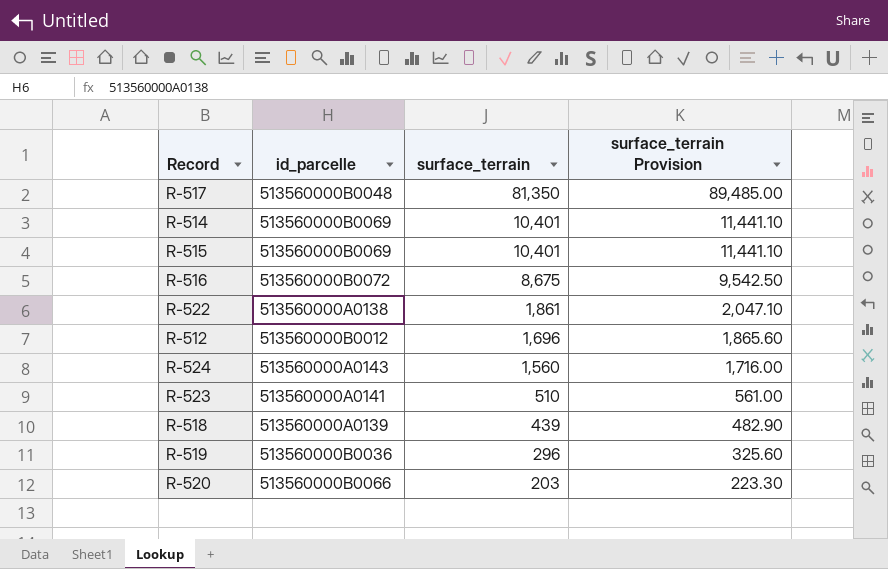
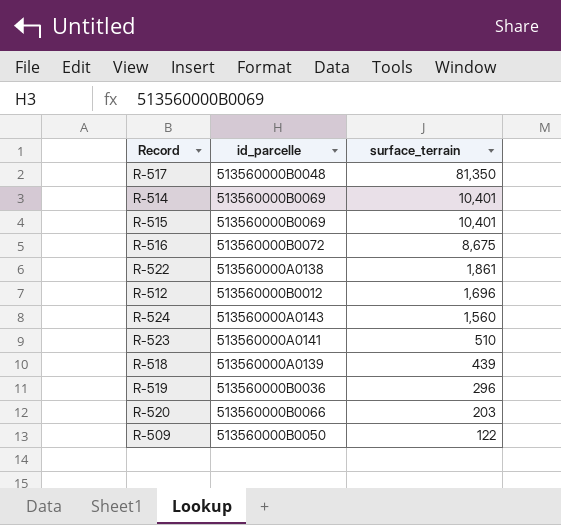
column surface_terrain Provision | formula: [surface_terrain] * 1.1 -> none
row R-509: none -> 513560000B0050 | 122

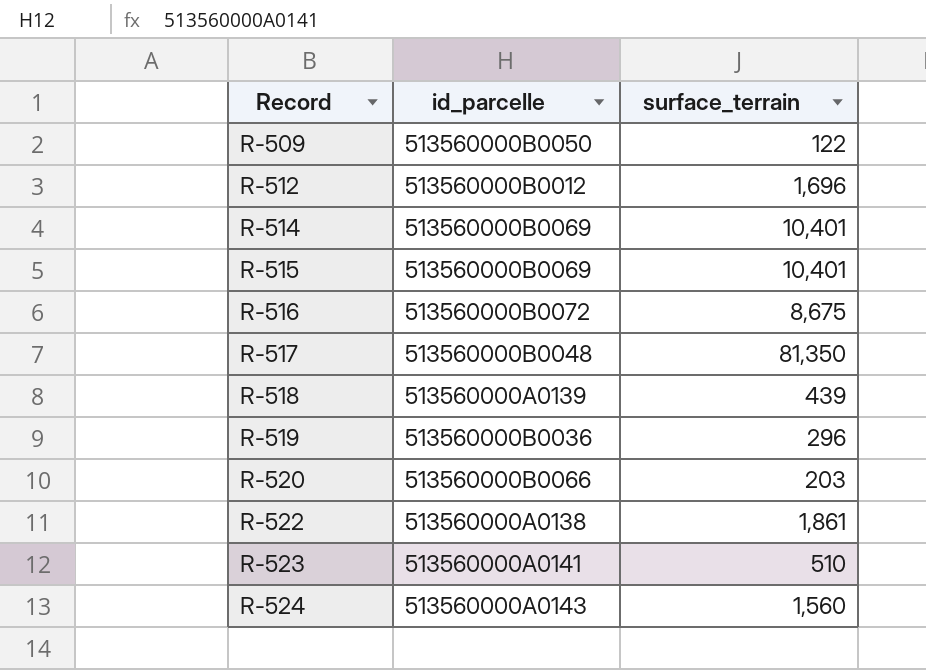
row order: surface_terrain descending -> Record ascending

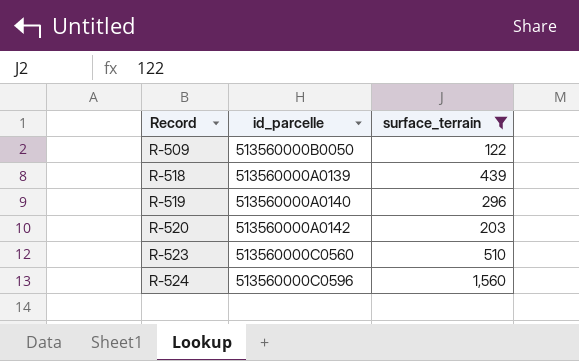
filter: none -> surface_terrain <= 1,560
R-519 | id_parcelle: 513560000B0036 -> 513560000A0140
R-520 | id_parcelle: 513560000B0066 -> 513560000A0142
R-523 | id_parcelle: 513560000A0141 -> 513560000C0560
R-524 | id_parcelle: 513560000A0143 -> 513560000C0596

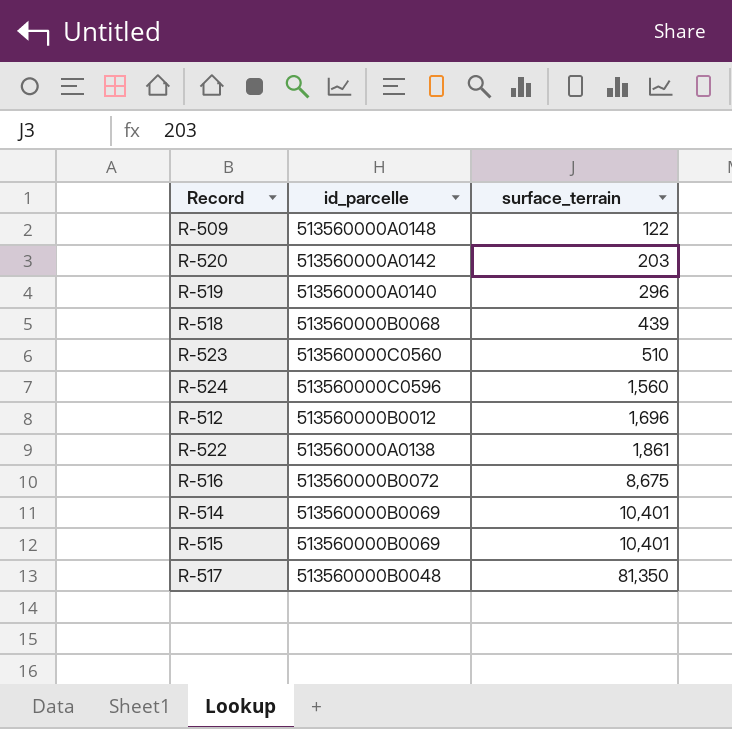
filter: surface_terrain <= 1,560 -> none
row order: Record ascending -> surface_terrain ascending
R-509 | id_parcelle: 513560000B0050 -> 513560000A0148
R-518 | id_parcelle: 513560000A0139 -> 513560000B0068

